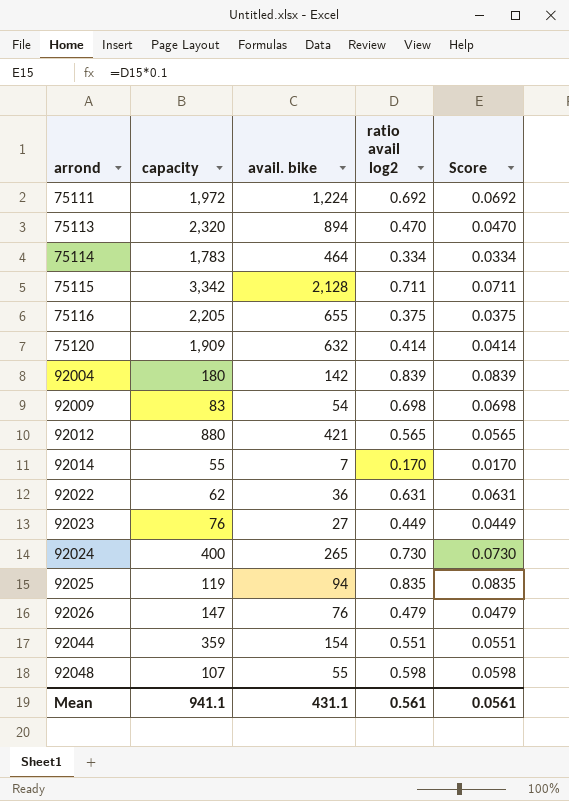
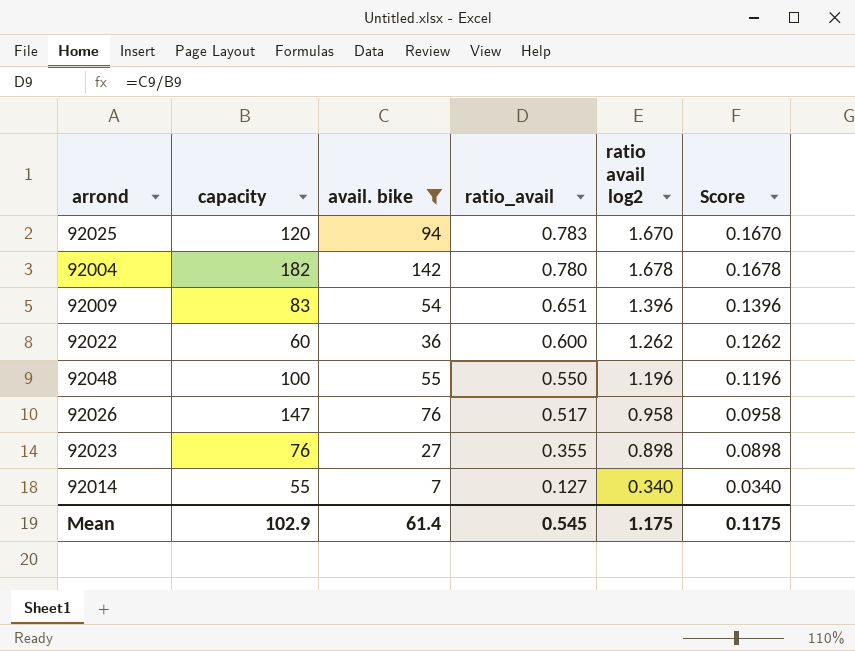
filter: none -> avail. bike <= 142
row order: arrond ascending -> ratio_avail descending
column ratio_avail | formula: none -> [avail. bike] / [capacity]
92025 | capacity: 119 -> 120
92025 | ratio avail log2: 0.835 -> 1.670
92025 | Score: 0.0835 -> 0.1670
92004 | capacity: 180 -> 182
92004 | ratio avail log2: 0.839 -> 1.678
92004 | Score: 0.0839 -> 0.1678
92009 | ratio avail log2: 0.698 -> 1.396
92009 | Score: 0.0698 -> 0.1396
92022 | capacity: 62 -> 60
92022 | ratio avail log2: 0.631 -> 1.262
92022 | Score: 0.0631 -> 0.1262
92048 | capacity: 107 -> 100
92048 | ratio avail log2: 0.598 -> 1.196
92048 | Score: 0.0598 -> 0.1196
92026 | ratio avail log2: 0.479 -> 0.958
92026 | Score: 0.0479 -> 0.0958
92023 | ratio avail log2: 0.449 -> 0.898
92023 | Score: 0.0449 -> 0.0898
92014 | ratio avail log2: 0.170 -> 0.340
92014 | Score: 0.0170 -> 0.0340
Mean | capacity: 941.1 -> 102.9
Mean | avail. bike: 431.1 -> 61.4
Mean | ratio avail log2: 0.561 -> 1.175
Mean | Score: 0.0561 -> 0.1175

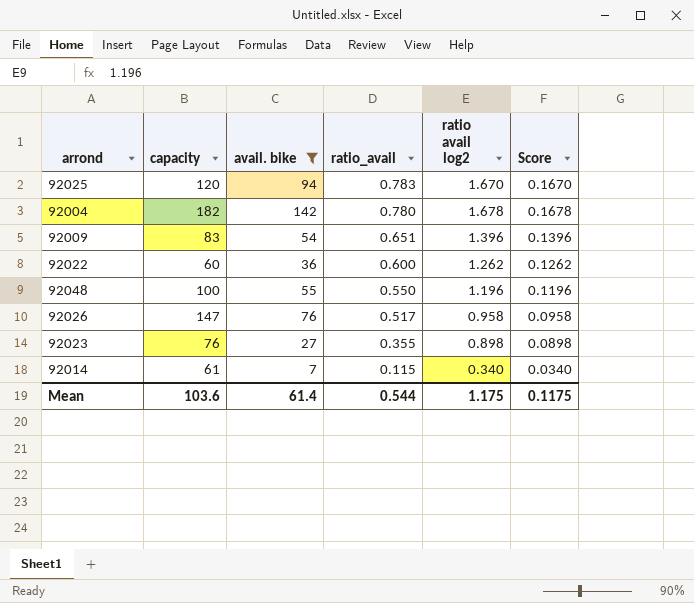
92014 | capacity: 55 -> 61
92014 | ratio_avail: 0.127 -> 0.115
Mean | capacity: 102.9 -> 103.6
Mean | ratio_avail: 0.545 -> 0.544

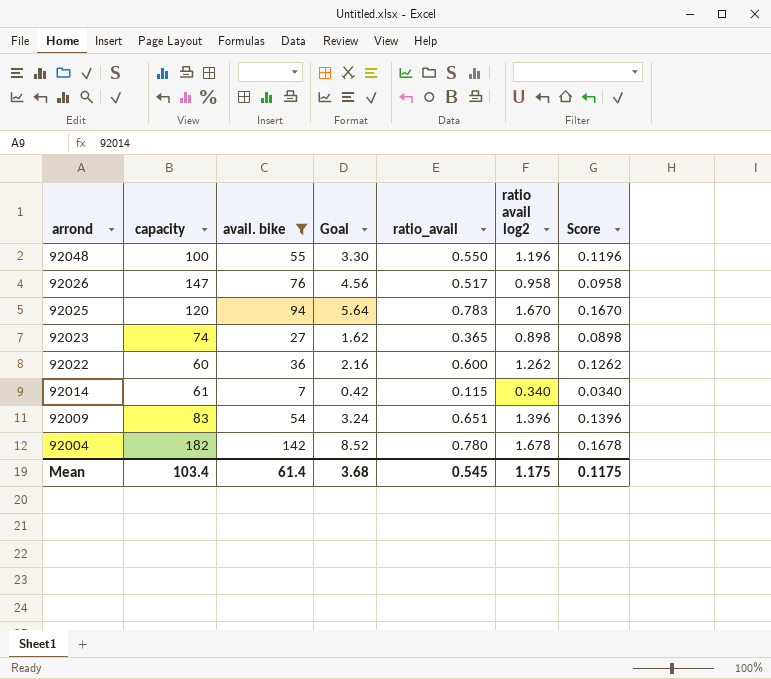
row order: ratio_avail descending -> arrond descending
column Goal | formula: none -> [avail. bike] * 0.06
92023 | capacity: 76 -> 74
92023 | ratio_avail: 0.355 -> 0.365
Mean | capacity: 103.6 -> 103.4
Mean | ratio_avail: 0.544 -> 0.545

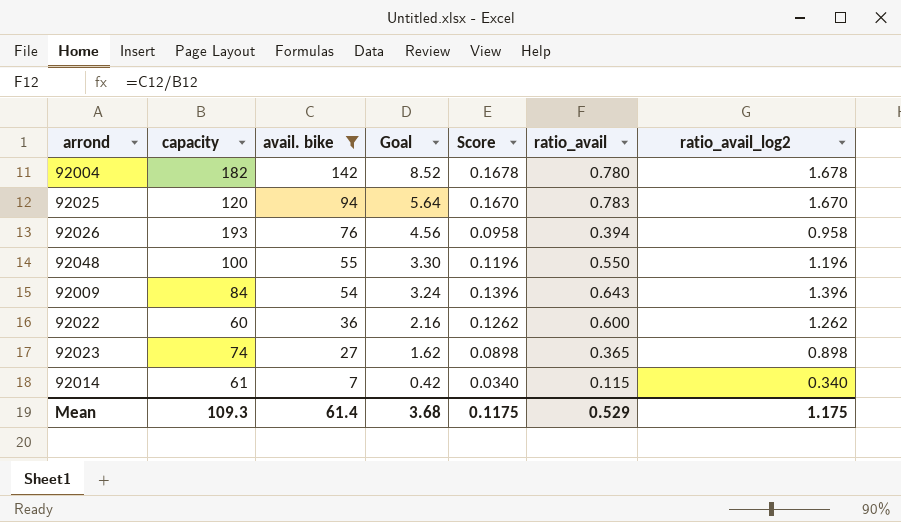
row order: arrond descending -> avail. bike descending
column Score | position: 7 -> 5
column name: ratio avail log2 -> ratio_avail_log2
92026 | capacity: 147 -> 193
92026 | ratio_avail: 0.517 -> 0.394
92009 | capacity: 83 -> 84
92009 | ratio_avail: 0.651 -> 0.643
Mean | capacity: 103.4 -> 109.3
Mean | ratio_avail: 0.545 -> 0.529

